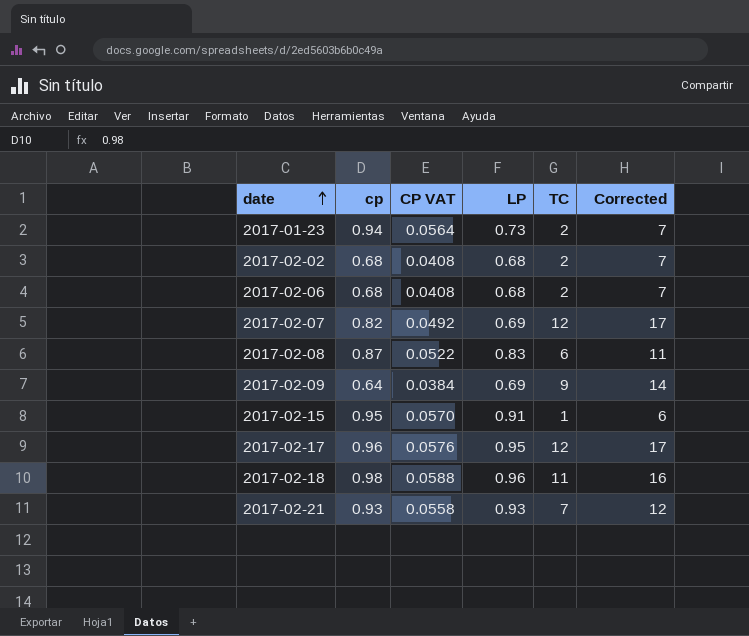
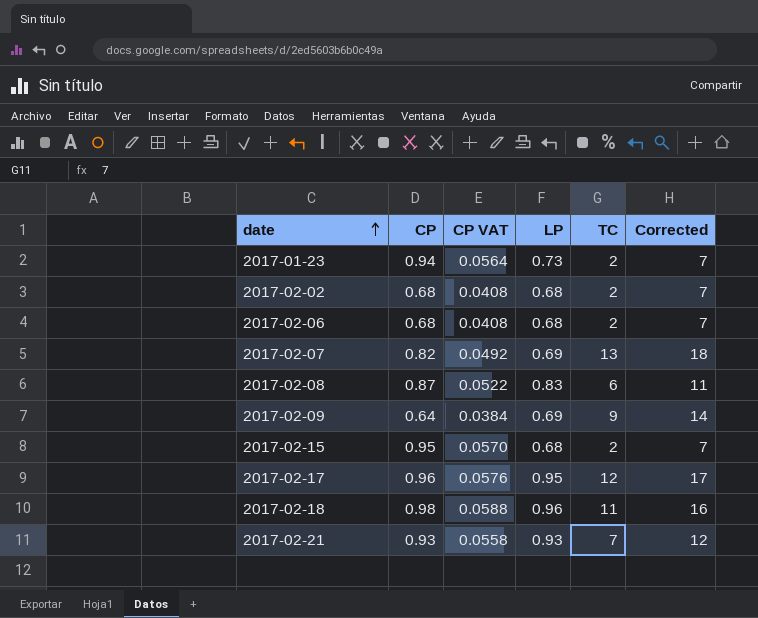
column name: cp -> CP
2017-02-07 | TC: 12 -> 13
2017-02-07 | Corrected: 17 -> 18
2017-02-15 | LP: 0.91 -> 0.68
2017-02-15 | TC: 1 -> 2
2017-02-15 | Corrected: 6 -> 7

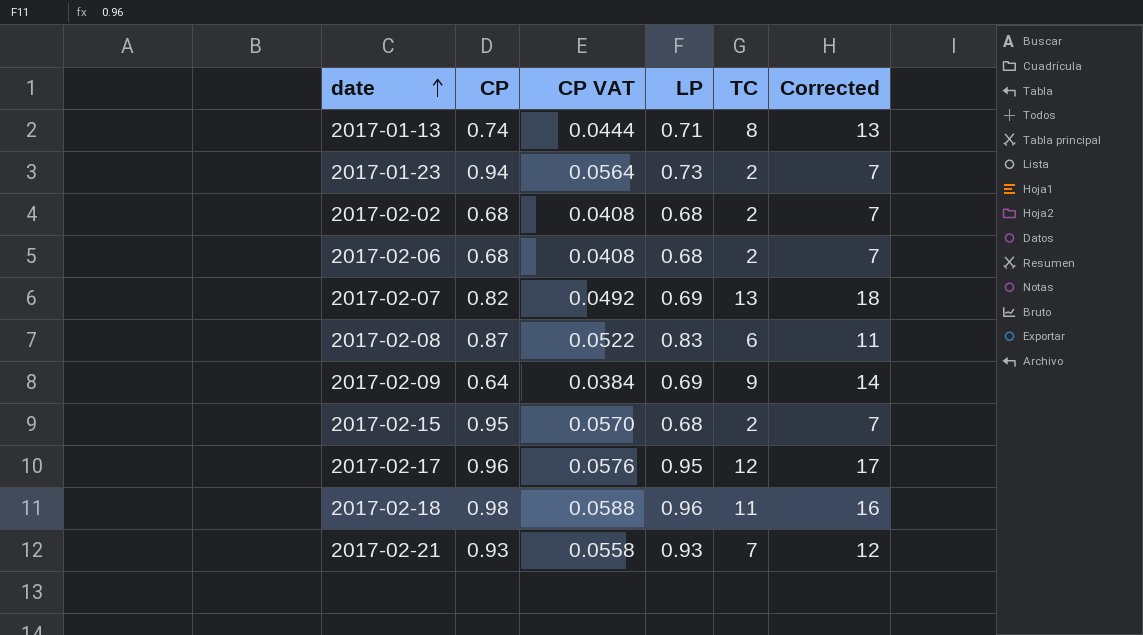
row 2017-01-13: none -> 0.74 | 0.0444 | 0.71 | 8 | 13

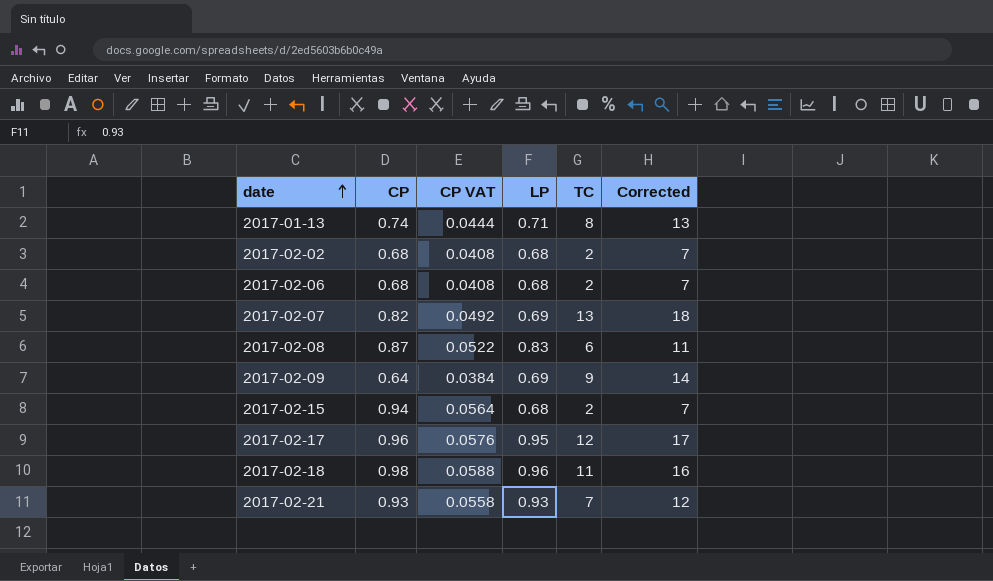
row 2017-01-23: 0.94 | 0.0564 | 0.73 | 2 | 7 -> none
2017-02-15 | CP: 0.95 -> 0.94
2017-02-15 | CP VAT: 0.0570 -> 0.0564

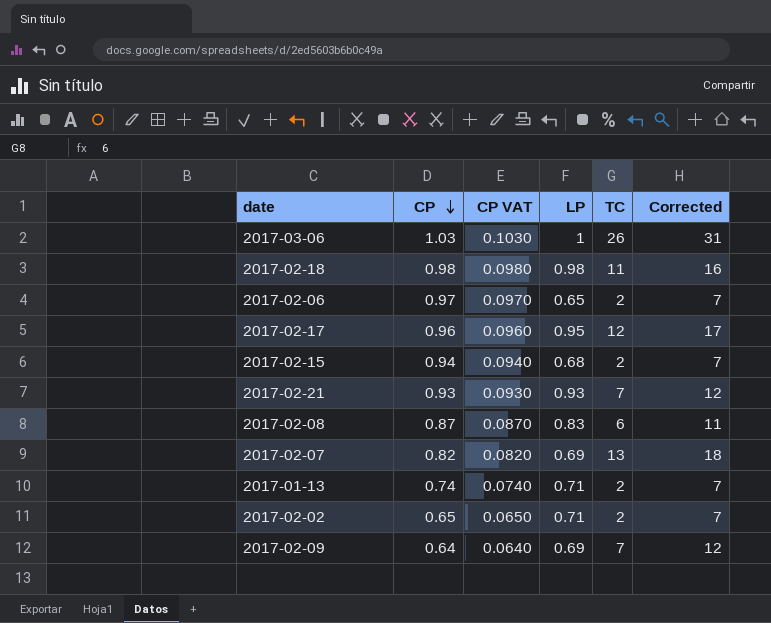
row order: date ascending -> CP descending
column CP VAT | formula: [CP] * 0.06 -> [CP] * 0.1
row 2017-03-06: none -> 1.03 | 0.1030 | 1 | 26 | 31
2017-02-18 | LP: 0.96 -> 0.98
2017-02-06 | CP: 0.68 -> 0.97
2017-02-06 | LP: 0.68 -> 0.65
2017-01-13 | TC: 8 -> 2
2017-01-13 | Corrected: 13 -> 7
2017-02-02 | CP: 0.68 -> 0.65
2017-02-02 | LP: 0.68 -> 0.71
2017-02-09 | TC: 9 -> 7
2017-02-09 | Corrected: 14 -> 12

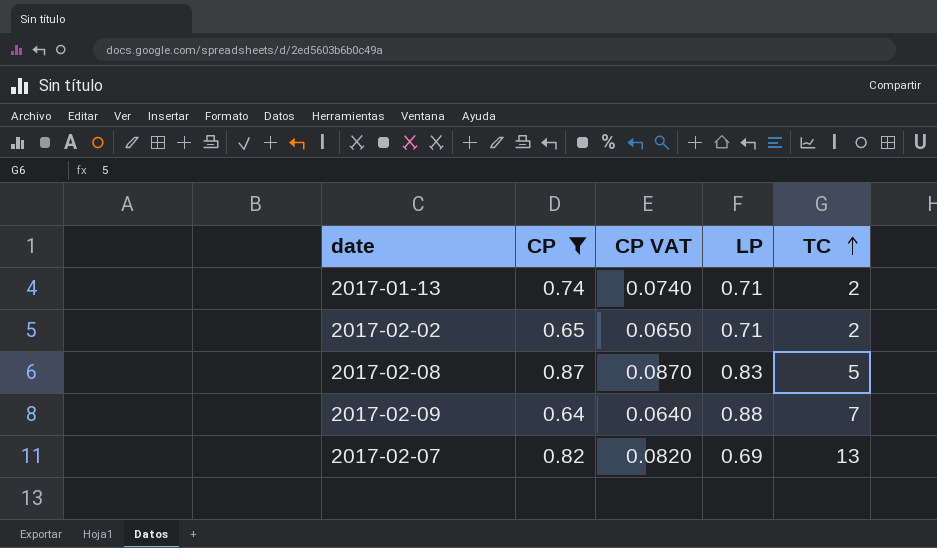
filter: none -> CP <= 0.87
row order: CP descending -> TC ascending
column Corrected | formula: [TC] + 5 -> none
2017-02-08 | TC: 6 -> 5
2017-02-09 | LP: 0.69 -> 0.88

